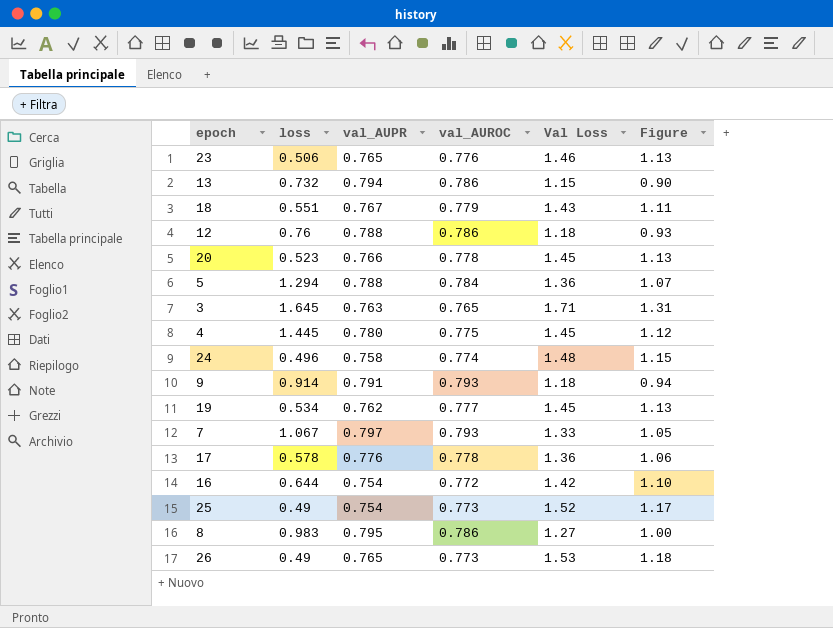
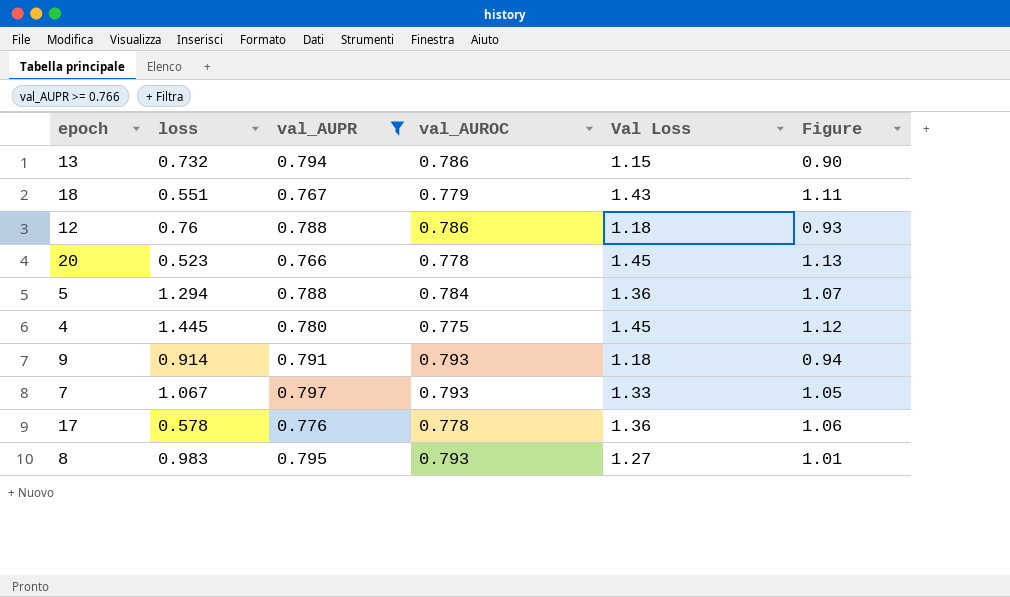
filter: none -> val_AUPR >= 0.766
8 | val_AUROC: 0.786 -> 0.793
8 | Figure: 1.00 -> 1.01

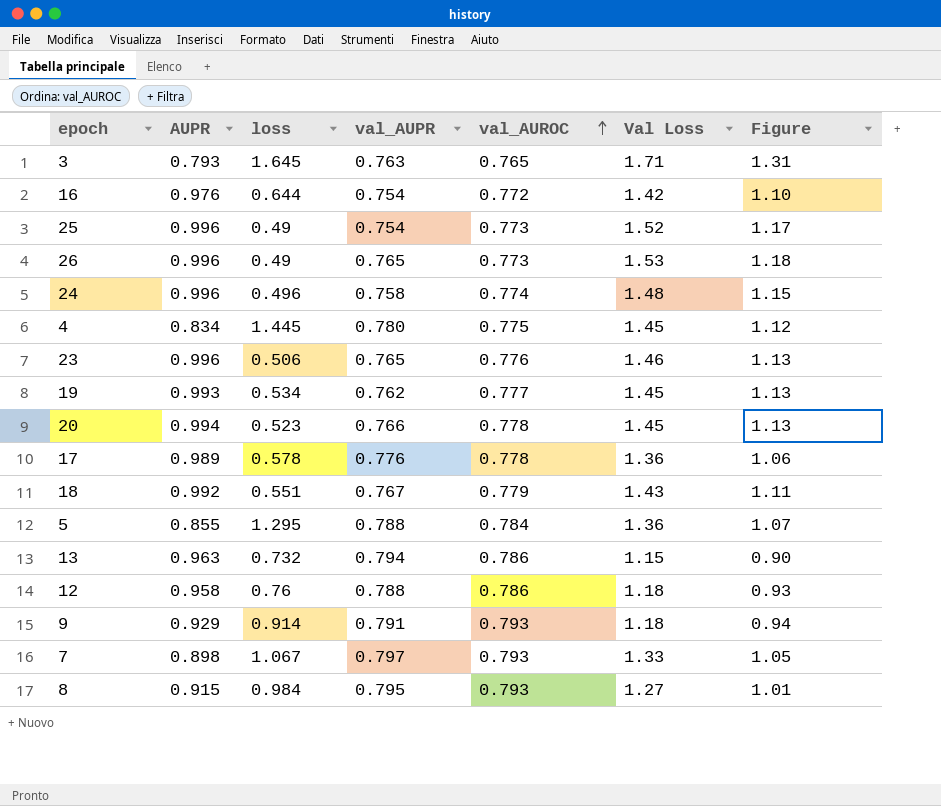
filter: val_AUPR >= 0.766 -> none
row order: none -> val_AUROC ascending
column AUPR | position: none -> 2
5 | loss: 1.294 -> 1.295
8 | loss: 0.983 -> 0.984

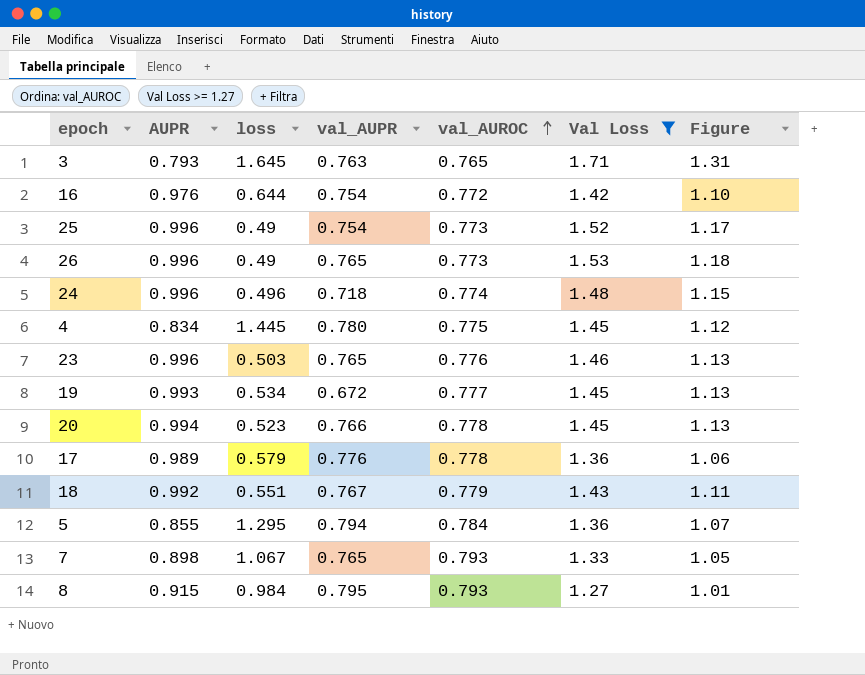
filter: none -> Val Loss >= 1.27
24 | val_AUPR: 0.758 -> 0.718
23 | loss: 0.506 -> 0.503
19 | val_AUPR: 0.762 -> 0.672
17 | loss: 0.578 -> 0.579
5 | val_AUPR: 0.788 -> 0.794
7 | val_AUPR: 0.797 -> 0.765

